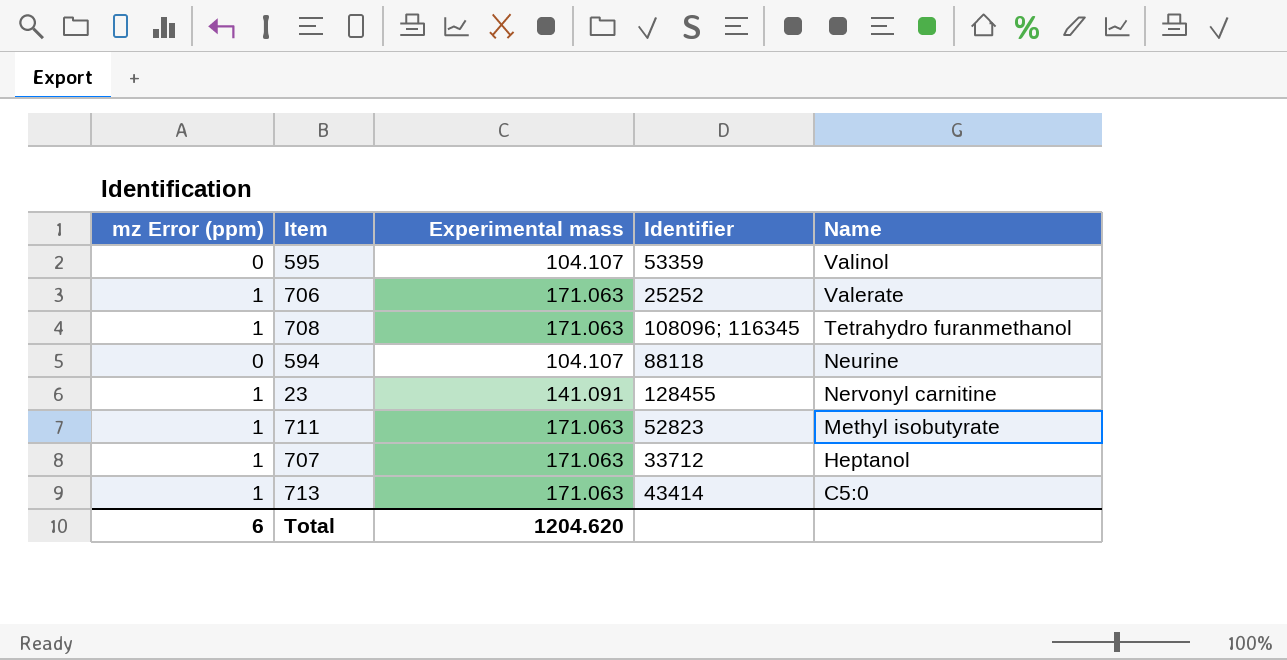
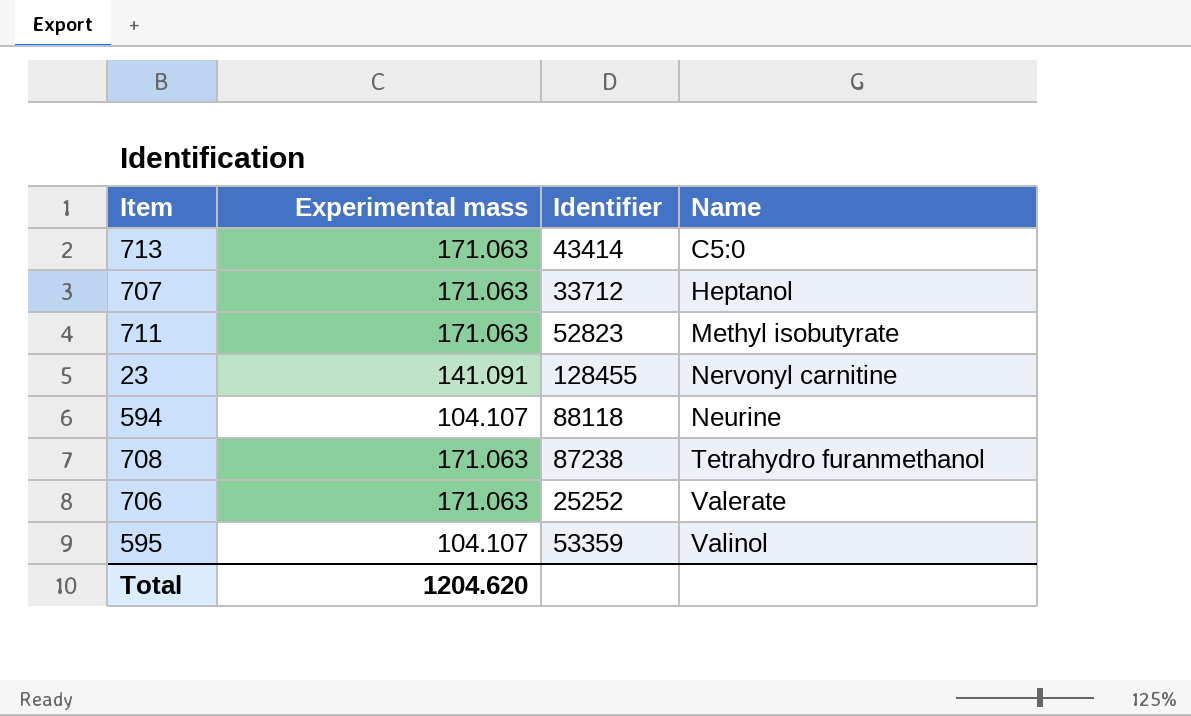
row order: Name descending -> Name ascending
column mz Error (ppm) | position: 1 -> none
708 | Identifier: 108096; 116345 -> 87238

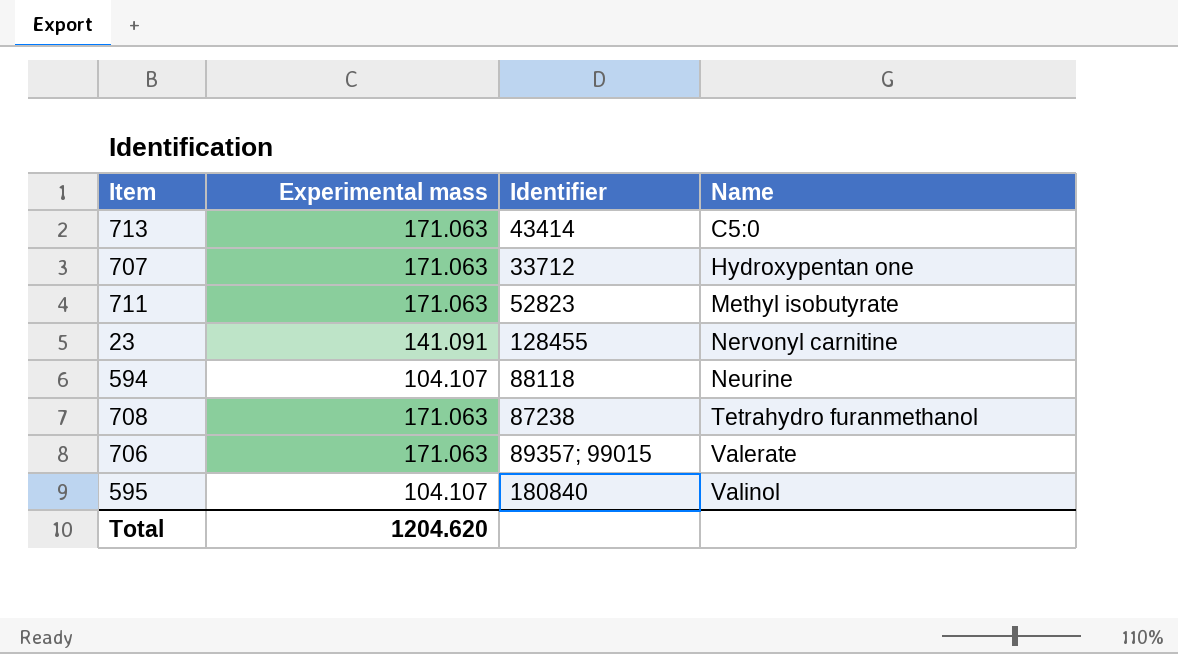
707 | Name: Heptanol -> Hydroxypentan one
706 | Identifier: 25252 -> 89357; 99015
595 | Identifier: 53359 -> 180840

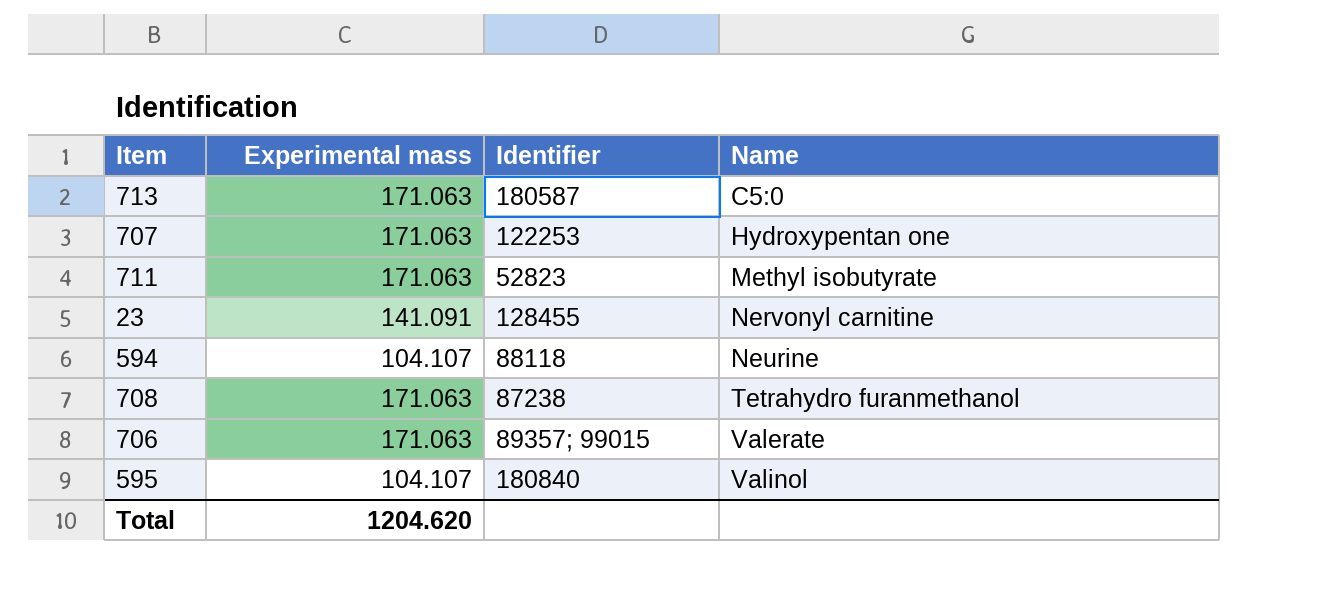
713 | Identifier: 43414 -> 180587
707 | Identifier: 33712 -> 122253

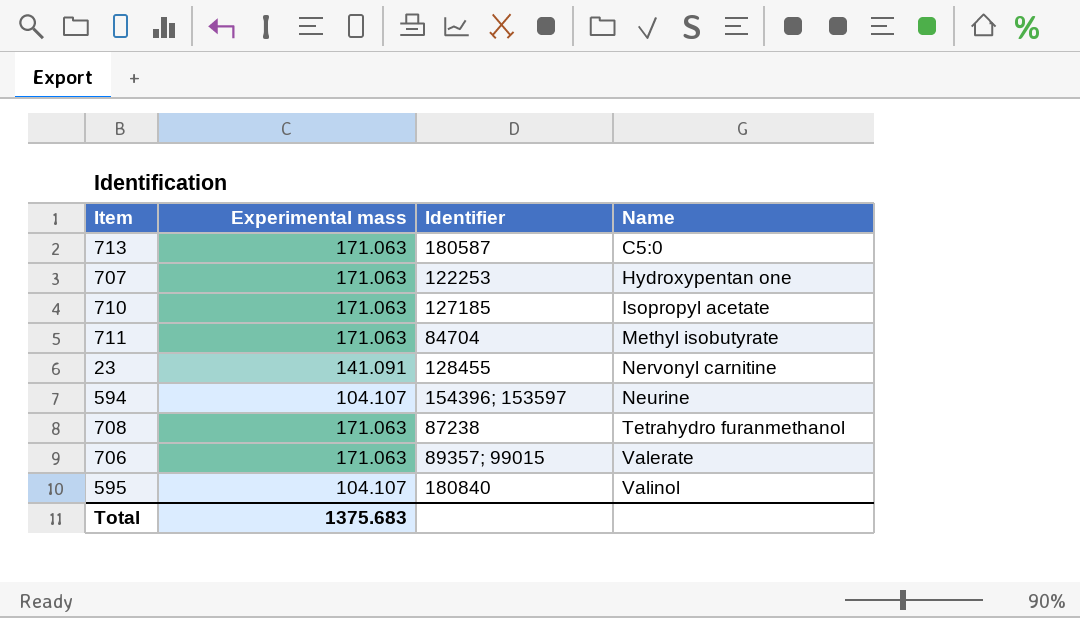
row 710: none -> 171.063 | 127185 | Isopropyl acetate
711 | Identifier: 52823 -> 84704
594 | Identifier: 88118 -> 154396; 153597
Total | Experimental mass: 1204.620 -> 1375.683

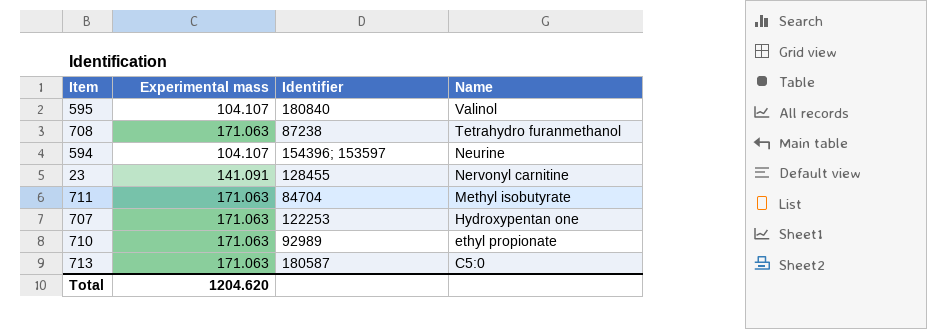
row order: Name ascending -> Name descending
row 706: 171.063 | 89357; 99015 | Valerate -> none
710 | Identifier: 127185 -> 92989
710 | Name: Isopropyl acetate -> ethyl propionate
Total | Experimental mass: 1375.683 -> 1204.620

